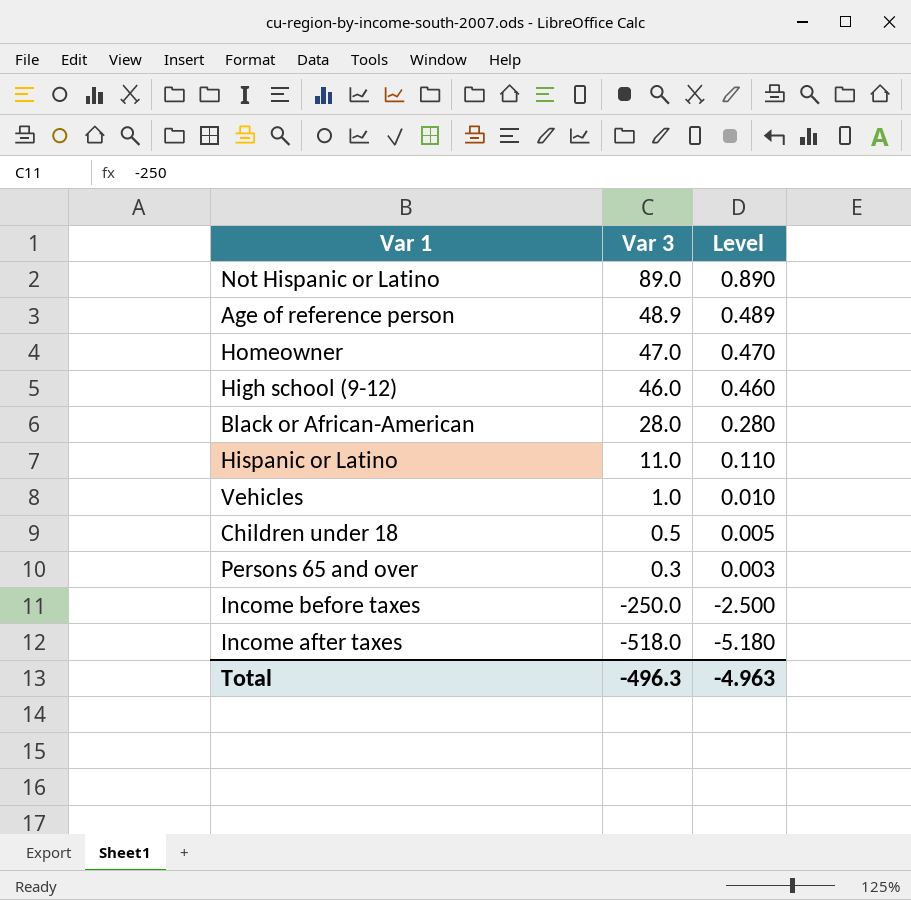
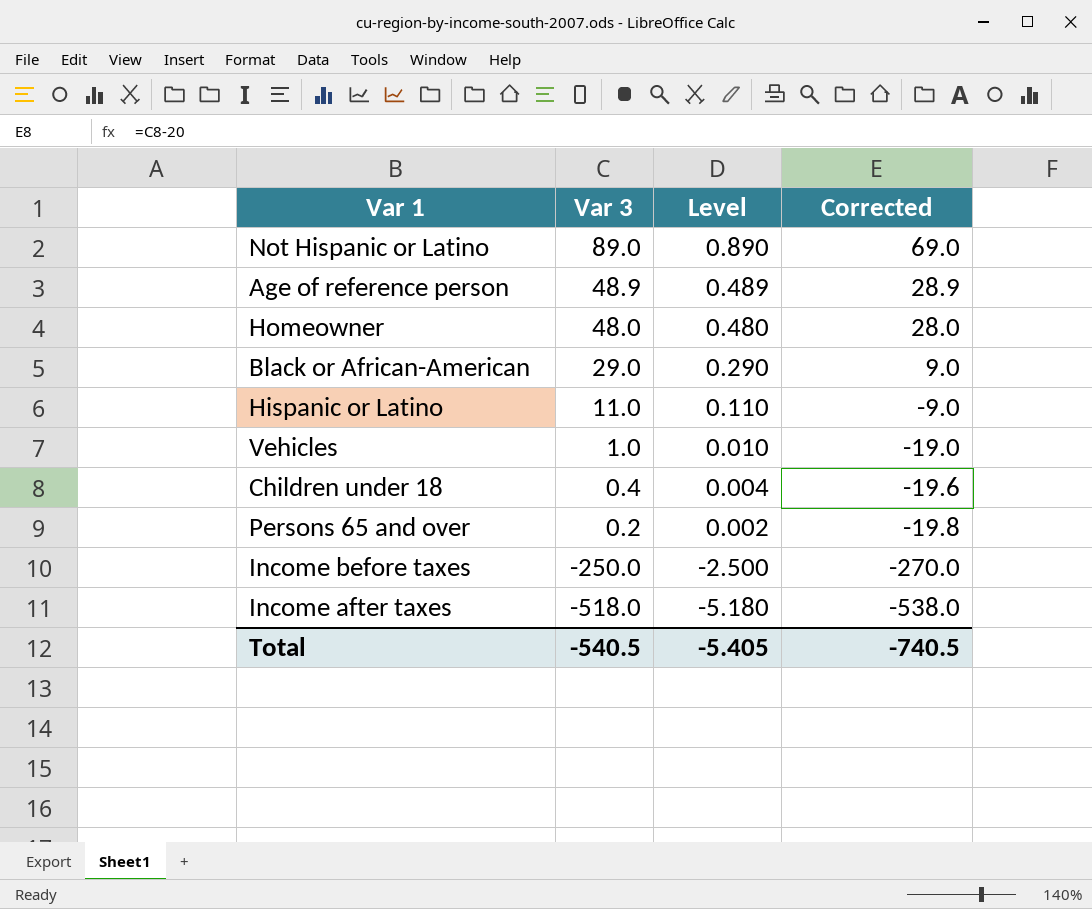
column Corrected | formula: none -> [Var 3] - 20
row High school (9-12): 46.0 | 0.460 -> none
Homeowner | Var 3: 47.0 -> 48.0
Homeowner | Level: 0.470 -> 0.480
Black or African-American | Var 3: 28.0 -> 29.0
Black or African-American | Level: 0.280 -> 0.290
Children under 18 | Var 3: 0.5 -> 0.4
Children under 18 | Level: 0.005 -> 0.004
Persons 65 and over | Var 3: 0.3 -> 0.2
Persons 65 and over | Level: 0.003 -> 0.002
Total | Var 3: -496.3 -> -540.5
Total | Level: -4.963 -> -5.405

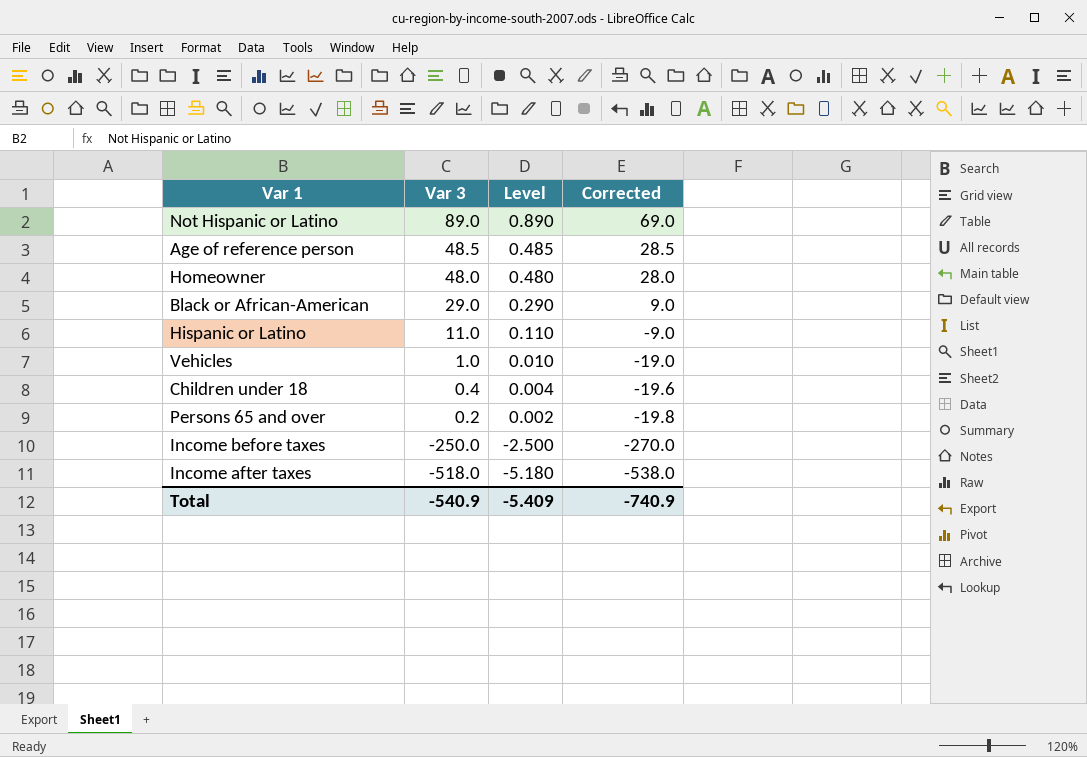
Age of reference person | Var 3: 48.9 -> 48.5
Age of reference person | Level: 0.489 -> 0.485
Age of reference person | Corrected: 28.9 -> 28.5
Total | Var 3: -540.5 -> -540.9
Total | Level: -5.405 -> -5.409
Total | Corrected: -740.5 -> -740.9

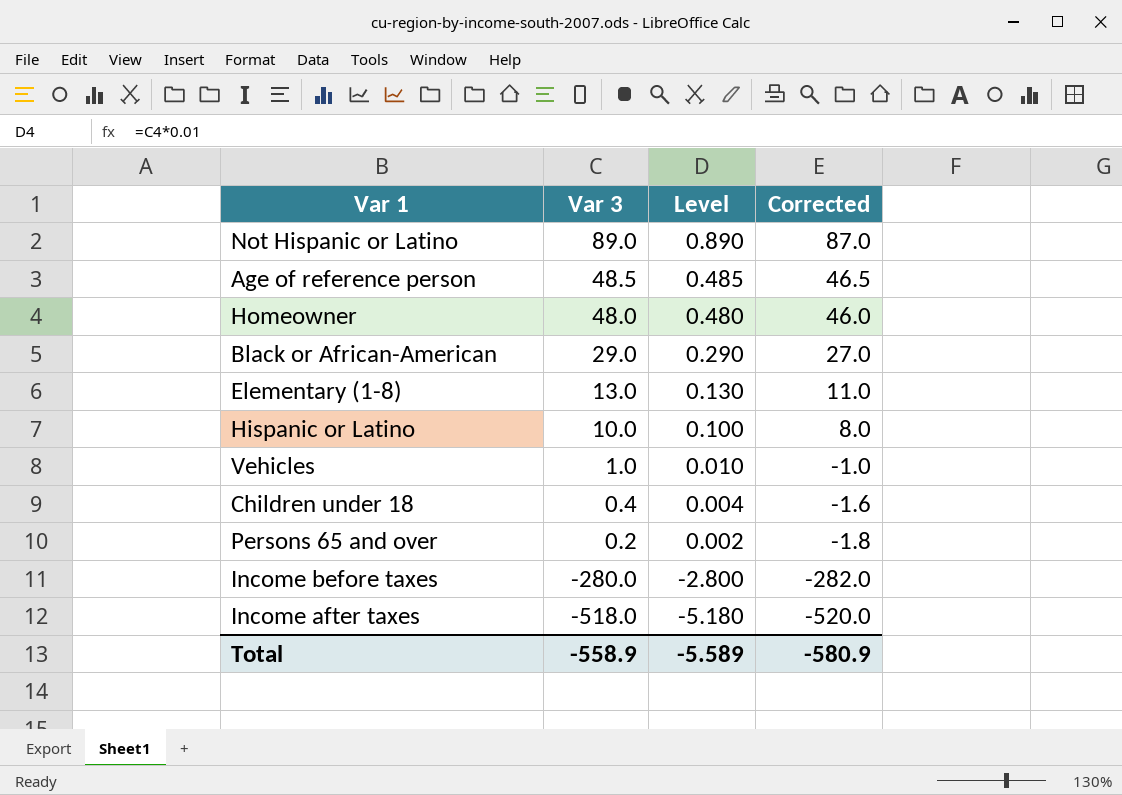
column Corrected | formula: [Var 3] - 20 -> [Var 3] - 2
row Elementary (1-8): none -> 13.0 | 0.130 | 11.0
Hispanic or Latino | Var 3: 11.0 -> 10.0
Hispanic or Latino | Level: 0.110 -> 0.100
Income before taxes | Var 3: -250.0 -> -280.0
Income before taxes | Level: -2.500 -> -2.800
Total | Var 3: -540.9 -> -558.9
Total | Level: -5.409 -> -5.589
Total | Corrected: -740.9 -> -580.9

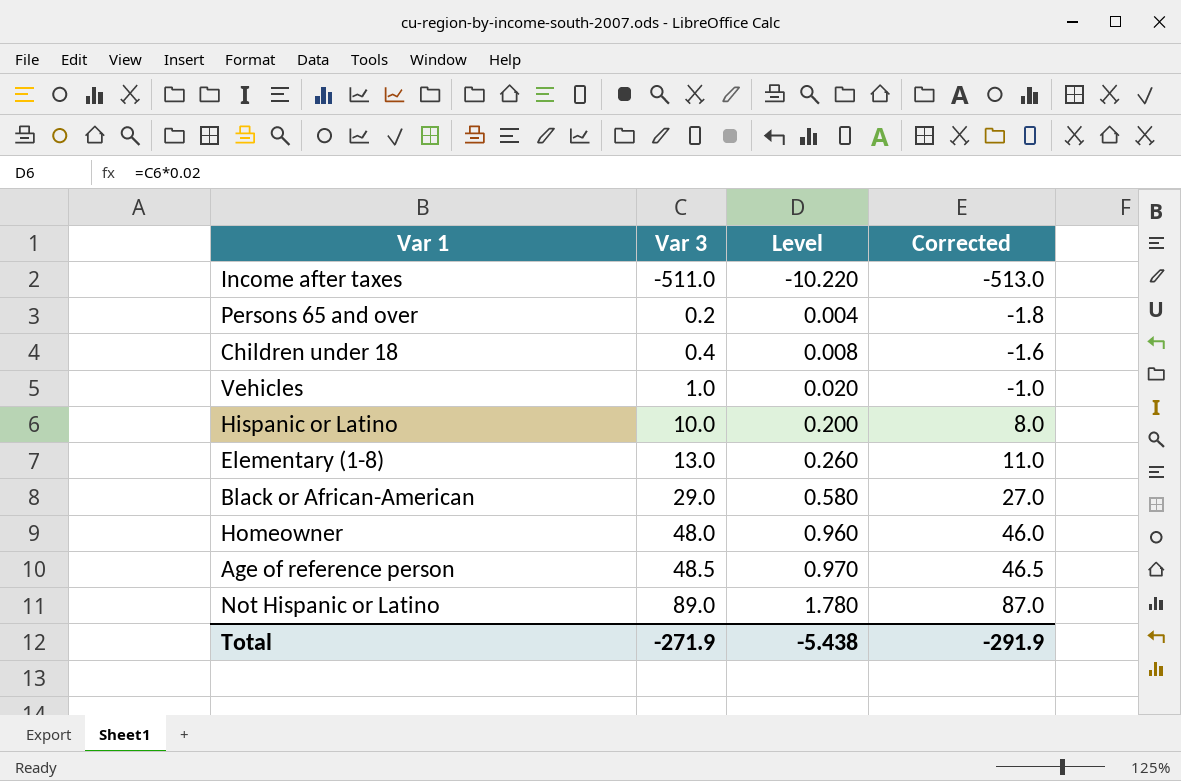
row order: Var 3 descending -> Var 3 ascending
column Level | formula: [Var 3] * 0.01 -> [Var 3] * 0.02
row Income before taxes: -280.0 | -2.800 | -282.0 -> none
Income after taxes | Var 3: -518.0 -> -511.0
Income after taxes | Corrected: -520.0 -> -513.0
Total | Var 3: -558.9 -> -271.9
Total | Level: -5.589 -> -5.438
Total | Corrected: -580.9 -> -291.9

